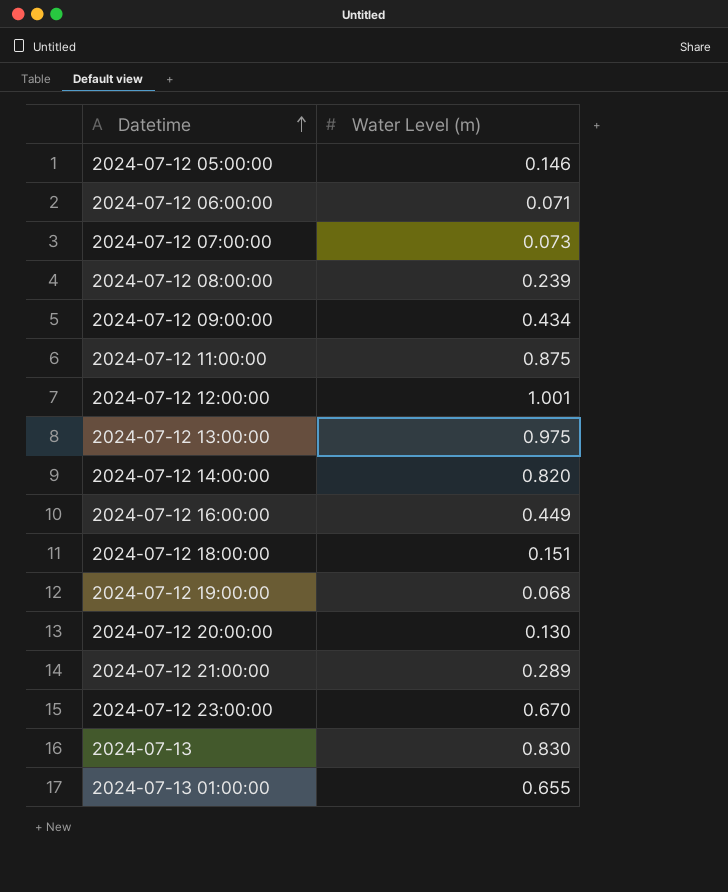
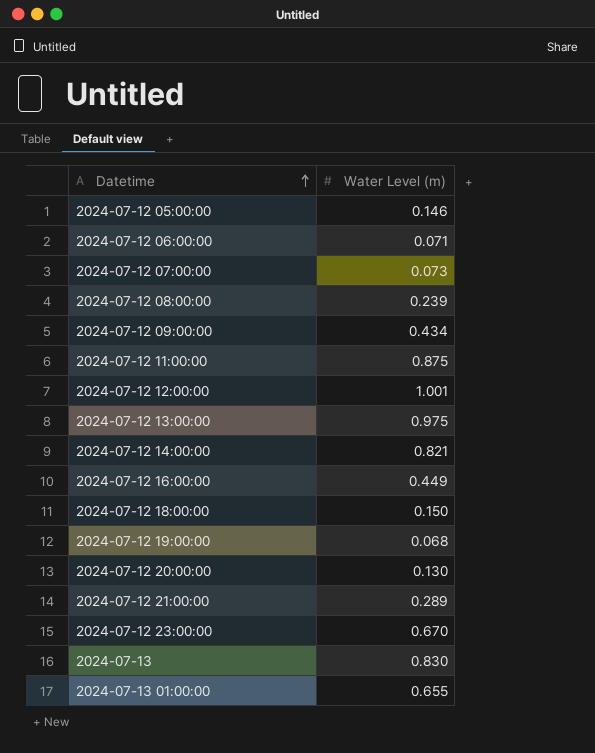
2024-07-12 14:00:00 | Water Level (m): 0.820 -> 0.821
2024-07-12 18:00:00 | Water Level (m): 0.151 -> 0.150

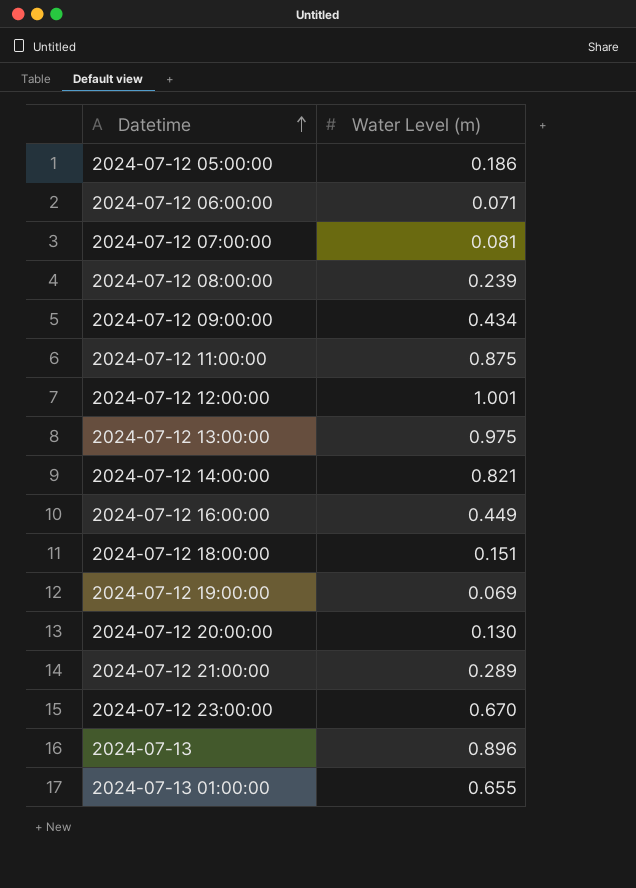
2024-07-12 05:00:00 | Water Level (m): 0.146 -> 0.186
2024-07-12 07:00:00 | Water Level (m): 0.073 -> 0.081
2024-07-12 18:00:00 | Water Level (m): 0.150 -> 0.151
2024-07-12 19:00:00 | Water Level (m): 0.068 -> 0.069
2024-07-13 | Water Level (m): 0.830 -> 0.896

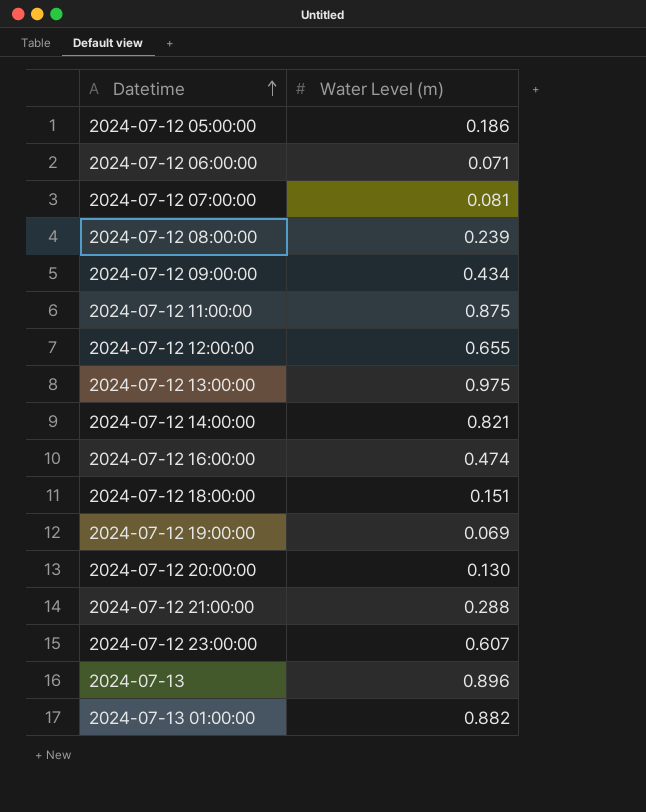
2024-07-12 12:00:00 | Water Level (m): 1.001 -> 0.655
2024-07-12 16:00:00 | Water Level (m): 0.449 -> 0.474
2024-07-12 21:00:00 | Water Level (m): 0.289 -> 0.288
2024-07-12 23:00:00 | Water Level (m): 0.670 -> 0.607
2024-07-13 01:00:00 | Water Level (m): 0.655 -> 0.882

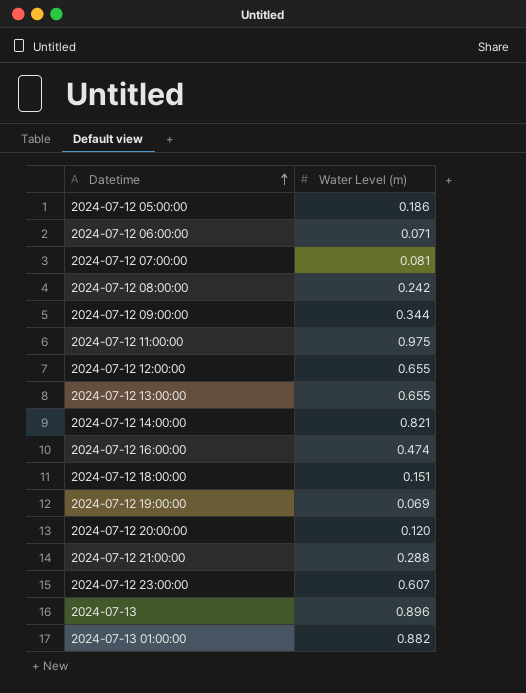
2024-07-12 08:00:00 | Water Level (m): 0.239 -> 0.242
2024-07-12 09:00:00 | Water Level (m): 0.434 -> 0.344
2024-07-12 11:00:00 | Water Level (m): 0.875 -> 0.975
2024-07-12 13:00:00 | Water Level (m): 0.975 -> 0.655
2024-07-12 20:00:00 | Water Level (m): 0.130 -> 0.120

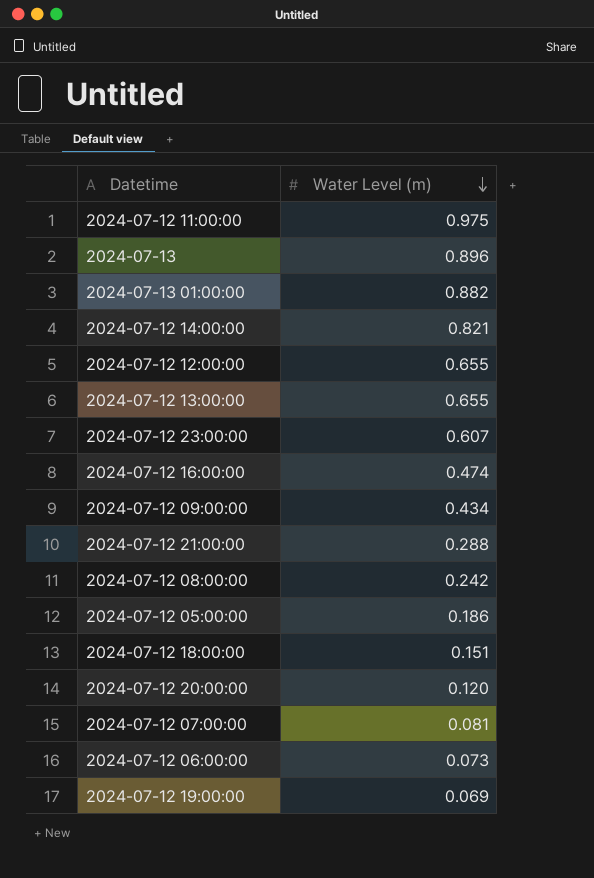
row order: Datetime ascending -> Water Level (m) descending
2024-07-12 09:00:00 | Water Level (m): 0.344 -> 0.434
2024-07-12 06:00:00 | Water Level (m): 0.071 -> 0.073

